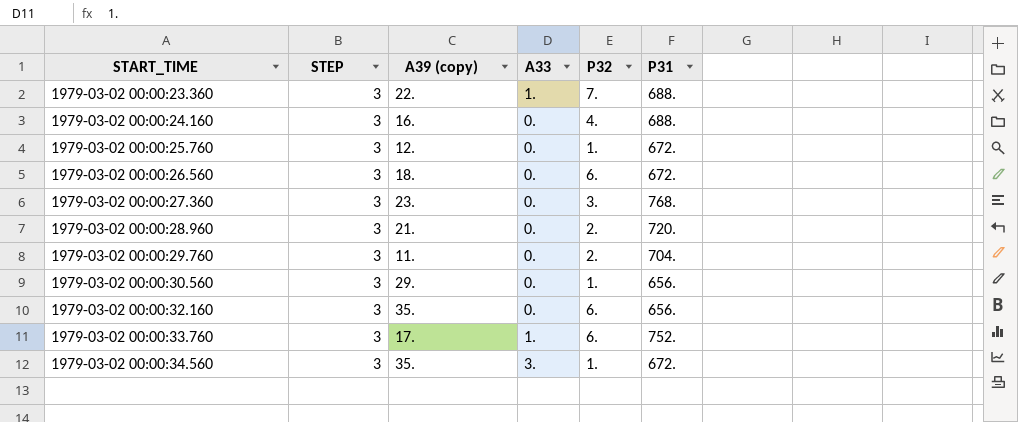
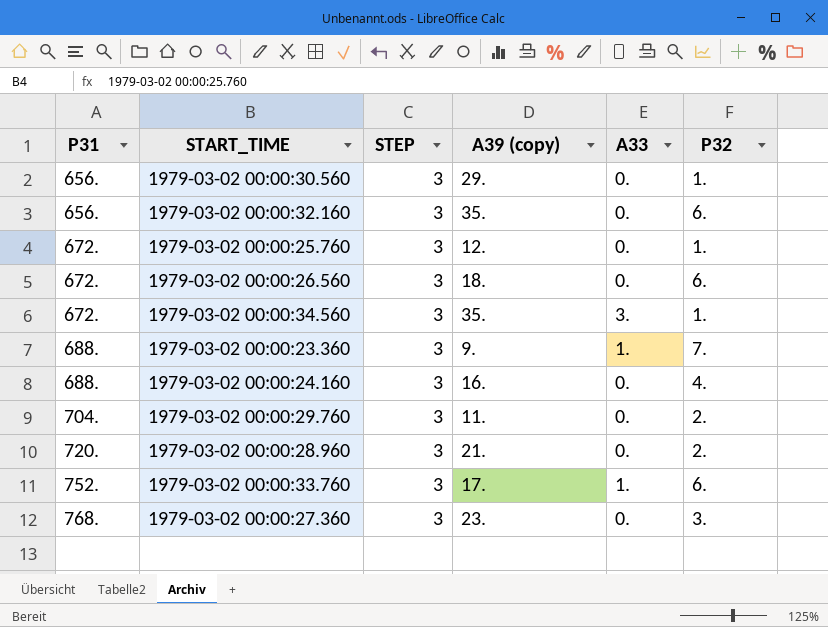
row order: START_TIME ascending -> P31 ascending
column P31 | position: 6 -> 1
1979-03-02 00:00:23.360 | A39 (copy): 22. -> 9.

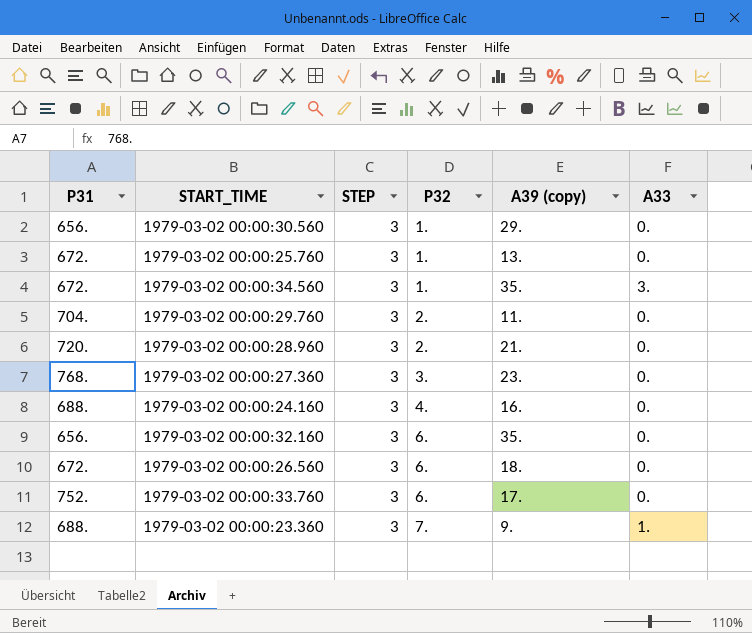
row order: P31 ascending -> P32 ascending
column P32 | position: 6 -> 4
1979-03-02 00:00:25.760 | A39 (copy): 12. -> 13.
1979-03-02 00:00:33.760 | A33: 1. -> 0.

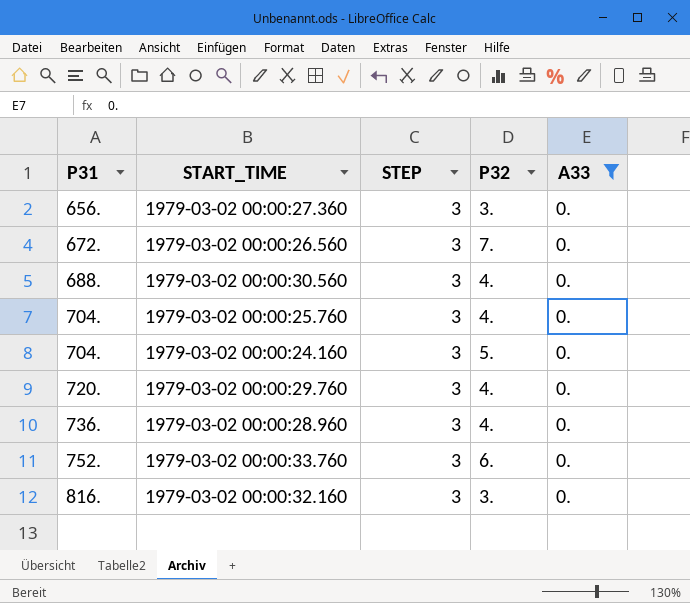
filter: none -> A33 = 0.
row order: P32 ascending -> P31 ascending
column A39 (copy) | position: 5 -> none
1979-03-02 00:00:27.360 | P31: 768. -> 656.
1979-03-02 00:00:26.560 | P32: 6. -> 7.
1979-03-02 00:00:30.560 | P31: 656. -> 688.
1979-03-02 00:00:30.560 | P32: 1. -> 4.
1979-03-02 00:00:25.760 | P31: 672. -> 704.
1979-03-02 00:00:25.760 | P32: 1. -> 4.
1979-03-02 00:00:24.160 | P31: 688. -> 704.
1979-03-02 00:00:24.160 | P32: 4. -> 5.
1979-03-02 00:00:29.760 | P31: 704. -> 720.
1979-03-02 00:00:29.760 | P32: 2. -> 4.
1979-03-02 00:00:28.960 | P31: 720. -> 736.
1979-03-02 00:00:28.960 | P32: 2. -> 4.
1979-03-02 00:00:32.160 | P31: 656. -> 816.
1979-03-02 00:00:32.160 | P32: 6. -> 3.

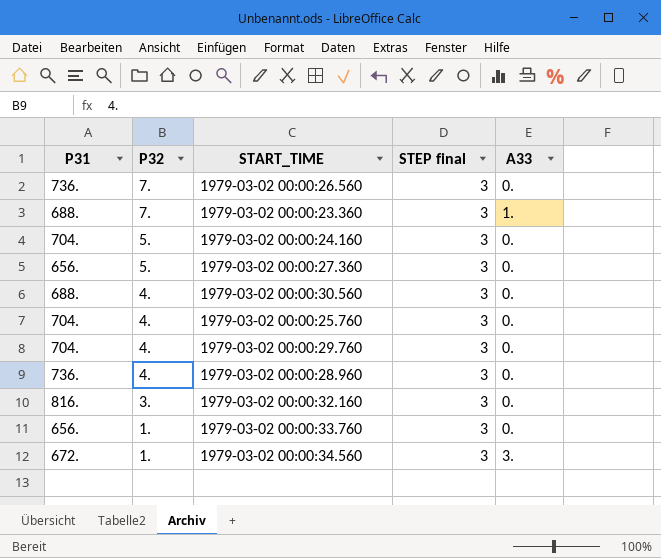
filter: A33 = 0. -> none
row order: P31 ascending -> P32 descending
column P32 | position: 4 -> 2
column name: STEP -> STEP final
1979-03-02 00:00:26.560 | P31: 672. -> 736.
1979-03-02 00:00:27.360 | P32: 3. -> 5.
1979-03-02 00:00:29.760 | P31: 720. -> 704.
1979-03-02 00:00:33.760 | P31: 752. -> 656.
1979-03-02 00:00:33.760 | P32: 6. -> 1.

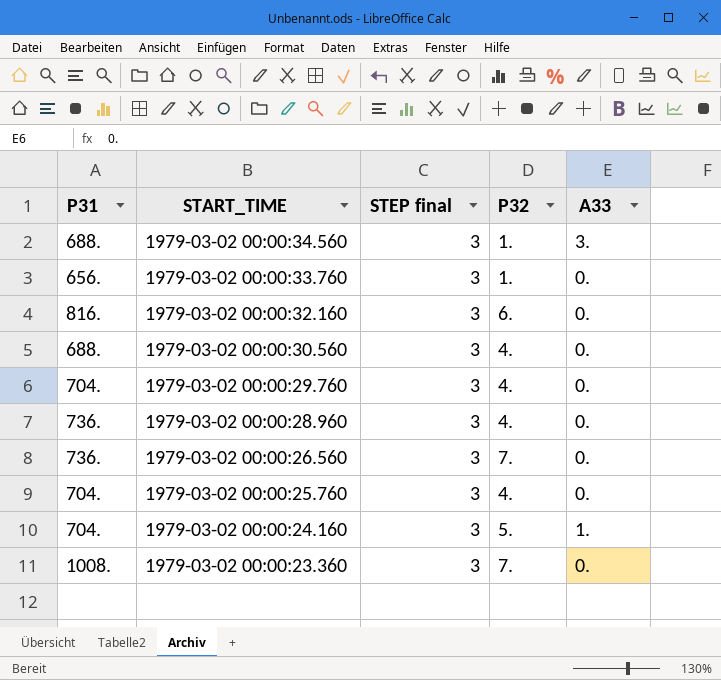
row order: P32 descending -> START_TIME descending
column P32 | position: 2 -> 4
row 1979-03-02 00:00:27.360: 656. | 5. | 3 | 0. -> none
1979-03-02 00:00:34.560 | P31: 672. -> 688.
1979-03-02 00:00:32.160 | P32: 3. -> 6.
1979-03-02 00:00:24.160 | A33: 0. -> 1.
1979-03-02 00:00:23.360 | P31: 688. -> 1008.
1979-03-02 00:00:23.360 | A33: 1. -> 0.

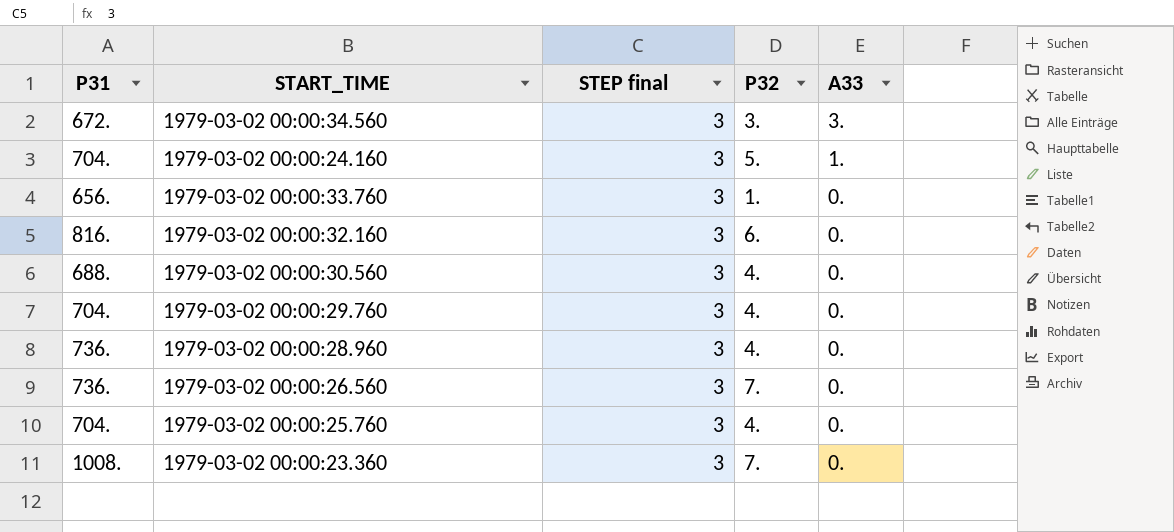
row order: START_TIME descending -> A33 descending
1979-03-02 00:00:34.560 | P31: 688. -> 672.
1979-03-02 00:00:34.560 | P32: 1. -> 3.

